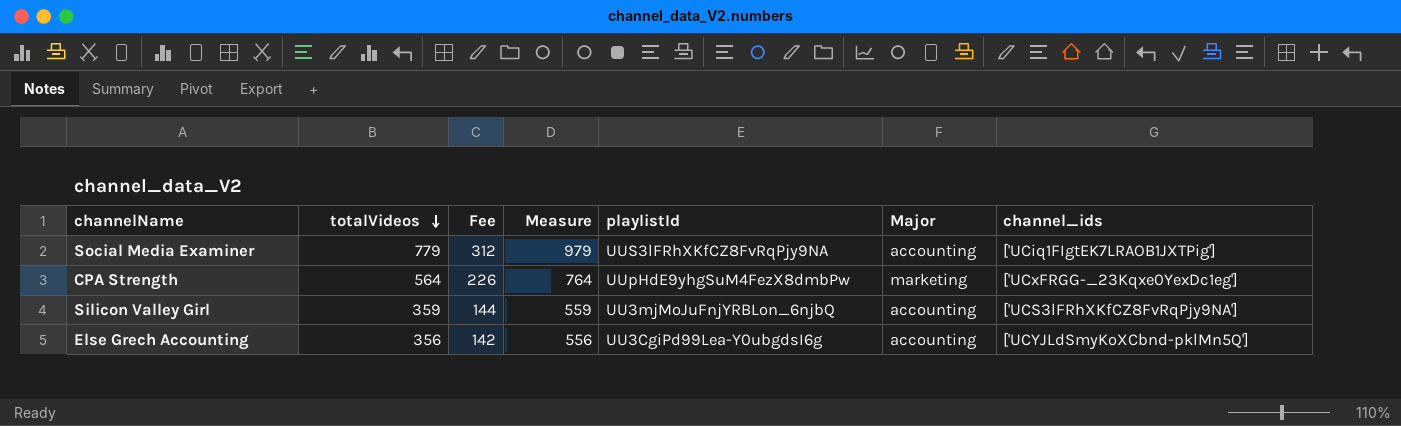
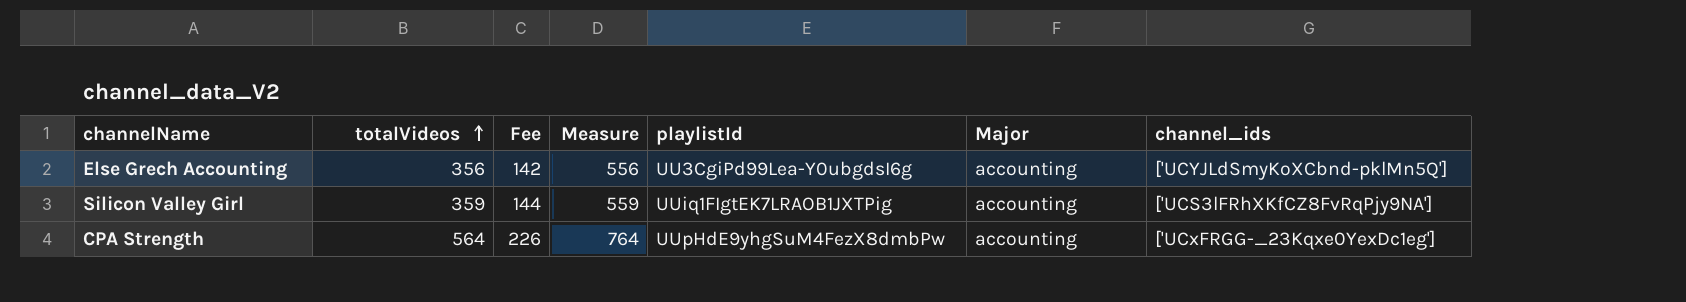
row order: totalVideos descending -> totalVideos ascending
row Social Media Examiner: 779 | 312 | 979 | UUS3lFRhXKfCZ8FvRqPjy9NA | accounting | ['UCiq1FIgtEK7LRAOB1JXTPig'] -> none
Silicon Valley Girl | playlistId: UU3mjMoJuFnjYRBLon_6njbQ -> UUiq1FIgtEK7LRAOB1JXTPig
CPA Strength | Major: marketing -> accounting

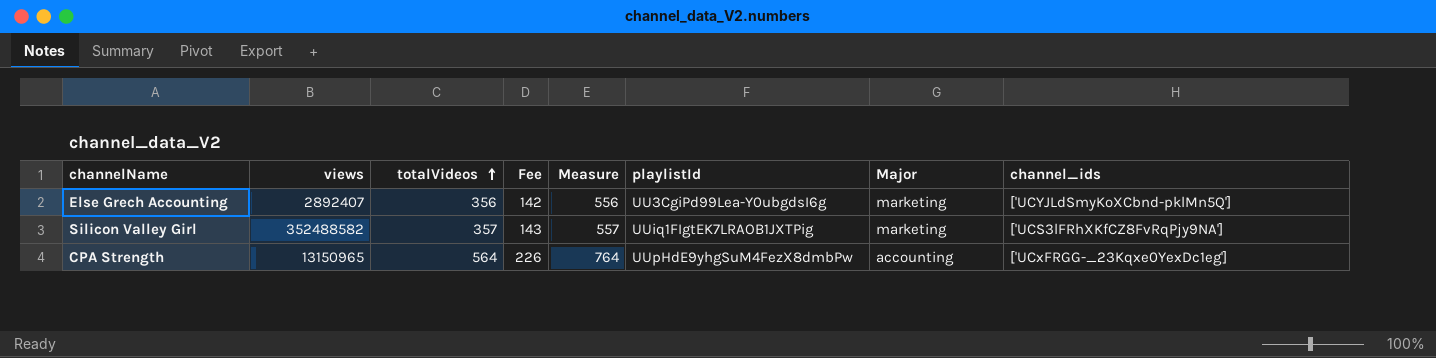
column views | position: none -> 2
Else Grech Accounting | Major: accounting -> marketing
Silicon Valley Girl | totalVideos: 359 -> 357
Silicon Valley Girl | Fee: 144 -> 143
Silicon Valley Girl | Measure: 559 -> 557
Silicon Valley Girl | Major: accounting -> marketing

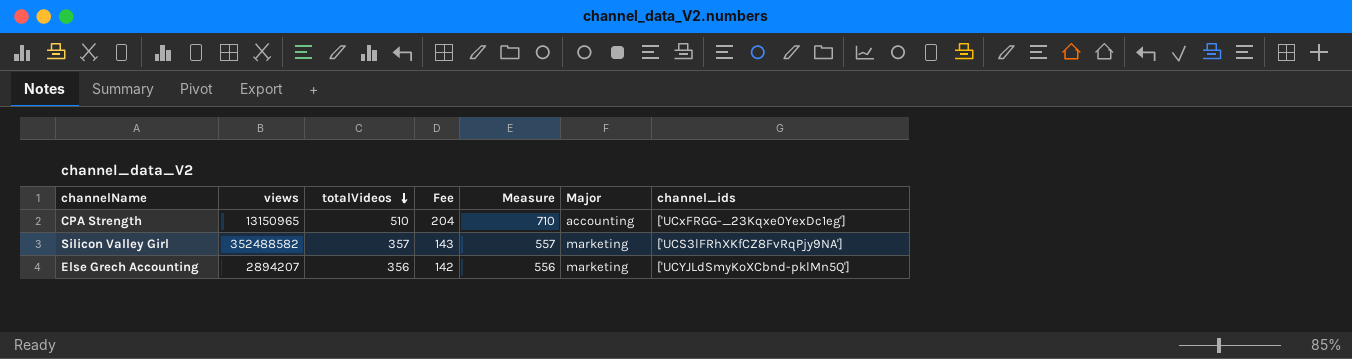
row order: totalVideos ascending -> totalVideos descending
column playlistId | position: 6 -> none
CPA Strength | totalVideos: 564 -> 510
CPA Strength | Fee: 226 -> 204
CPA Strength | Measure: 764 -> 710
Else Grech Accounting | views: 2892407 -> 2894207

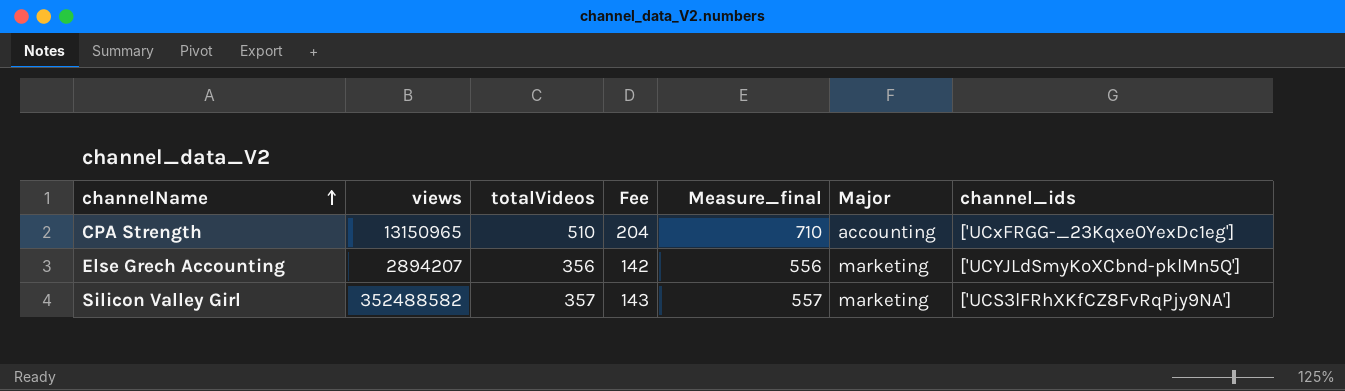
row order: totalVideos descending -> channelName ascending
column name: Measure -> Measure_final

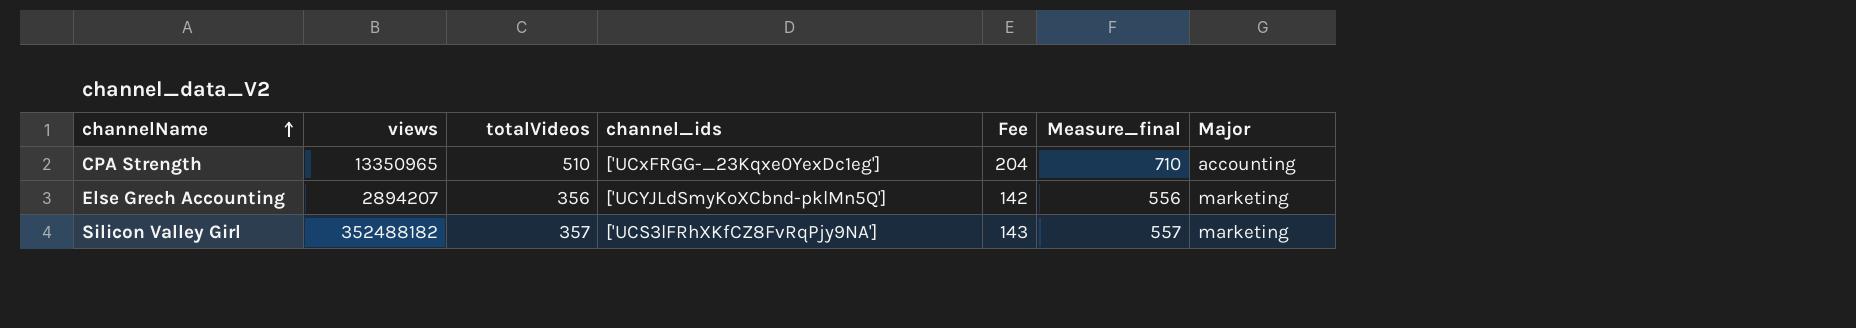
column channel_ids | position: 7 -> 4
CPA Strength | views: 13150965 -> 13350965
Silicon Valley Girl | views: 352488582 -> 352488182

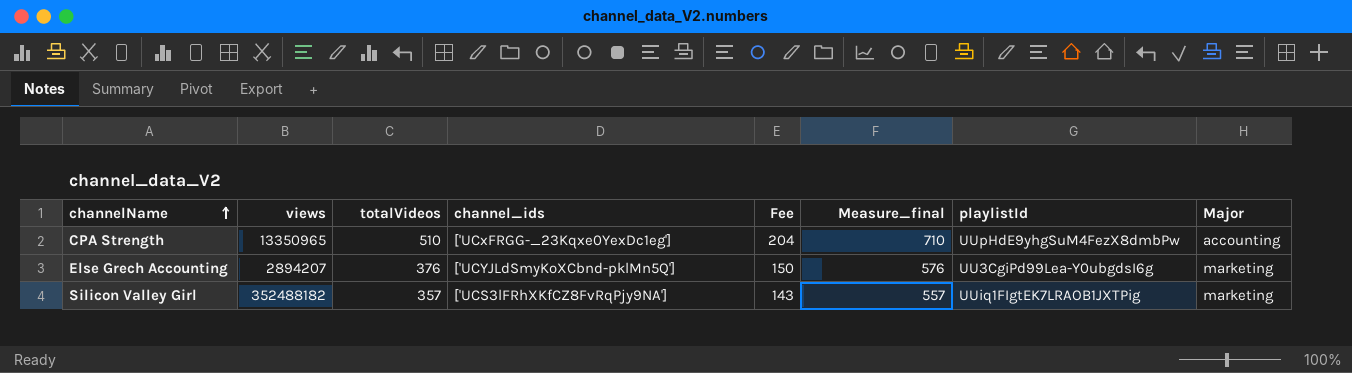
column playlistId | position: none -> 7
Else Grech Accounting | totalVideos: 356 -> 376
Else Grech Accounting | Fee: 142 -> 150
Else Grech Accounting | Measure_final: 556 -> 576

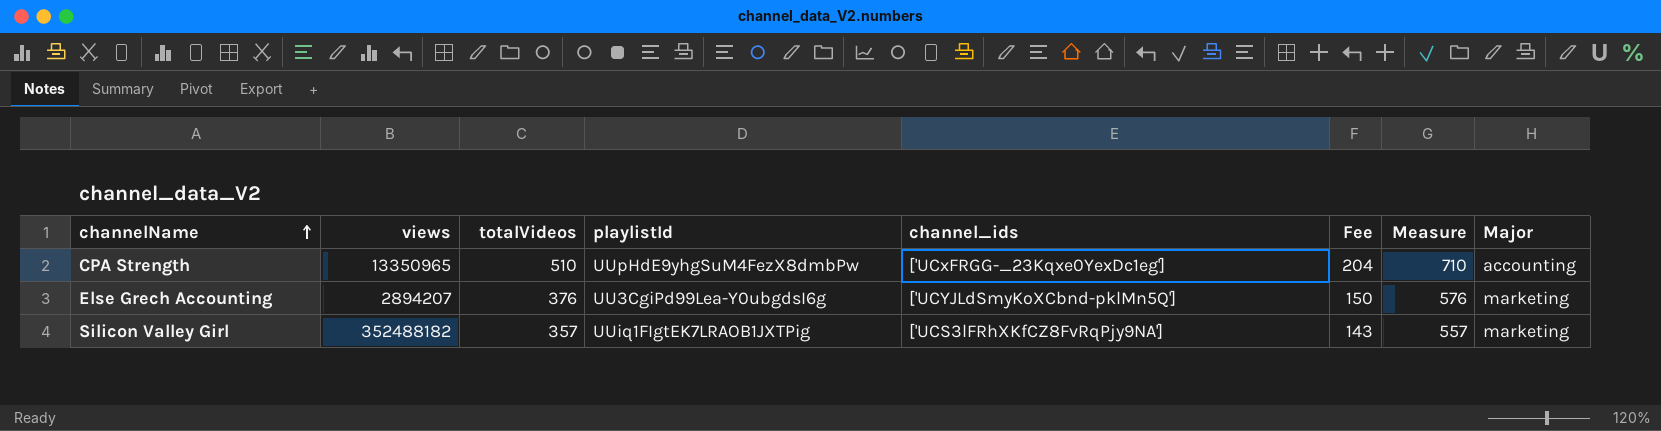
column playlistId | position: 7 -> 4
column name: Measure_final -> Measure

